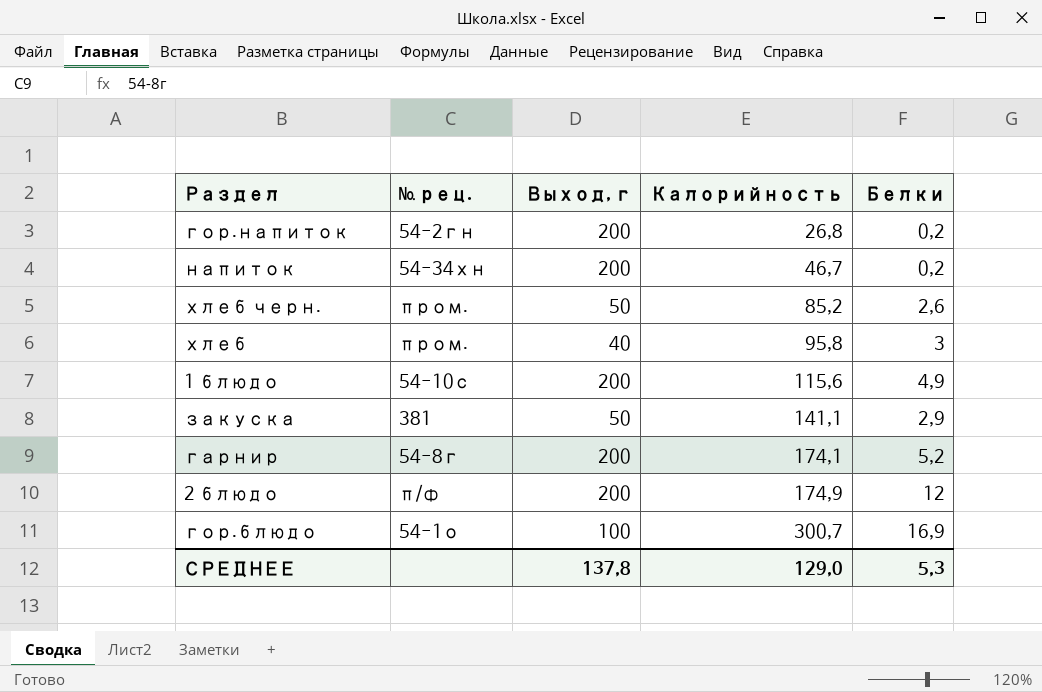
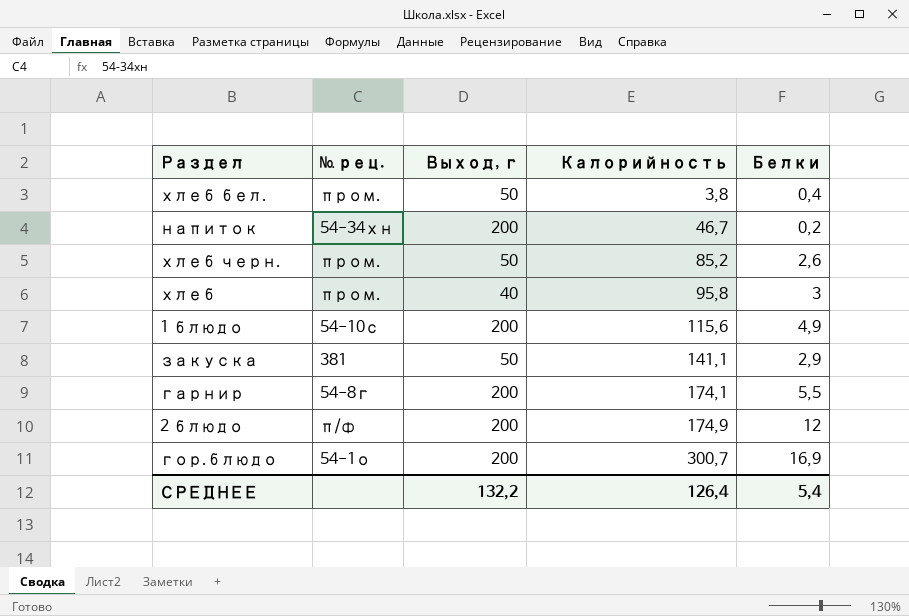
row гор.напиток: 54-2гн | 200 | 26,8 | 0,2 -> none
row хлеб бел.: none -> пром. | 50 | 3,8 | 0,4
гарнир | Белки: 5,2 -> 5,5
гор.блюдо | Выход, г: 100 -> 200
СРЕДНЕЕ | Выход, г: 137,8 -> 132,2
СРЕДНЕЕ | Калорийность: 129,0 -> 126,4
СРЕДНЕЕ | Белки: 5,3 -> 5,4

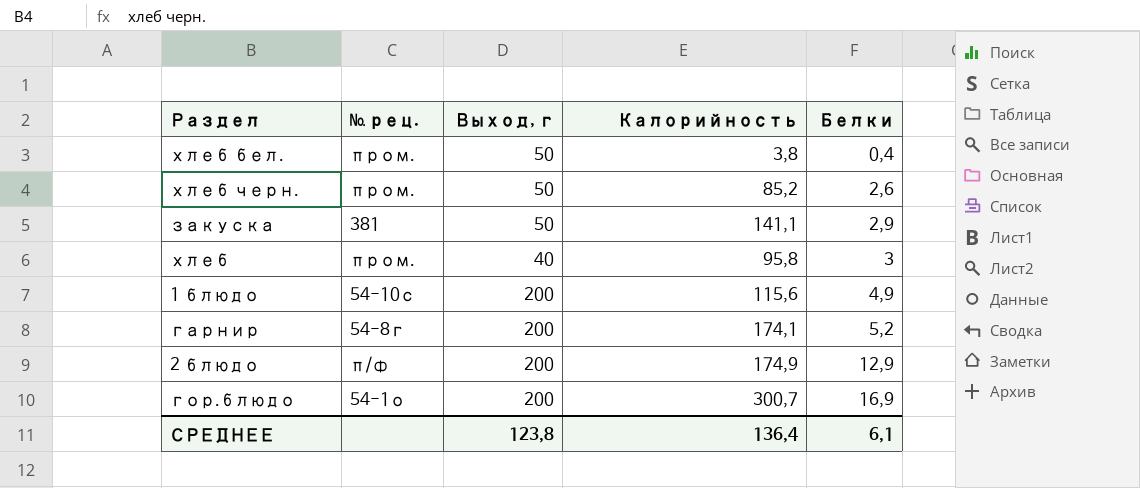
row order: Калорийность ascending -> Белки ascending
row напиток: 54-34хн | 200 | 46,7 | 0,2 -> none
гарнир | Белки: 5,5 -> 5,2
2 блюдо | Белки: 12 -> 12,9
СРЕДНЕЕ | Выход, г: 132,2 -> 123,8
СРЕДНЕЕ | Калорийность: 126,4 -> 136,4
СРЕДНЕЕ | Белки: 5,4 -> 6,1

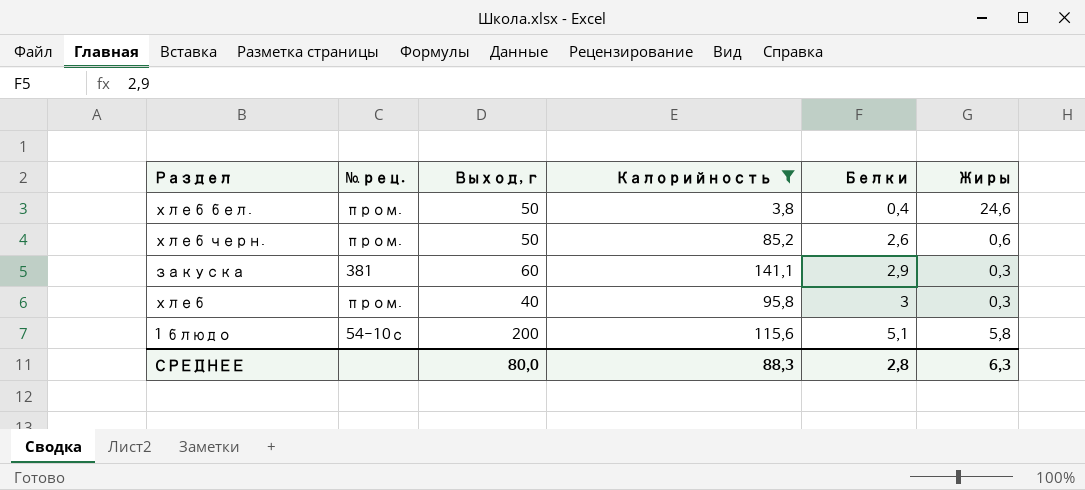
filter: none -> Калорийность <= 141,1
column Жиры | position: none -> 6
закуска | Выход, г: 50 -> 60
1 блюдо | Белки: 4,9 -> 5,1
СРЕДНЕЕ | Выход, г: 123,8 -> 80,0
СРЕДНЕЕ | Калорийность: 136,4 -> 88,3
СРЕДНЕЕ | Белки: 6,1 -> 2,8

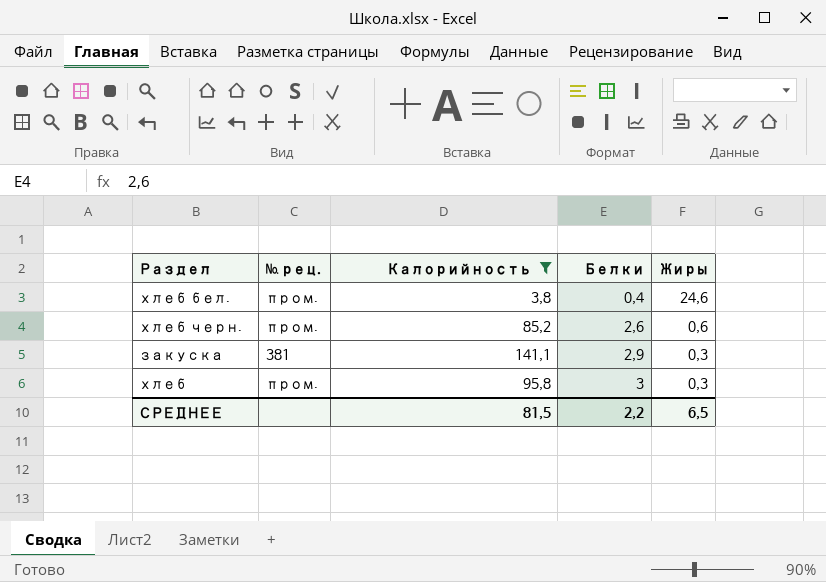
column Выход, г | position: 3 -> none
row 1 блюдо: 54-10с | 200 | 115,6 | 5,1 | 5,8 -> none
СРЕДНЕЕ | Калорийность: 88,3 -> 81,5
СРЕДНЕЕ | Белки: 2,8 -> 2,2
СРЕДНЕЕ | Жиры: 6,3 -> 6,5

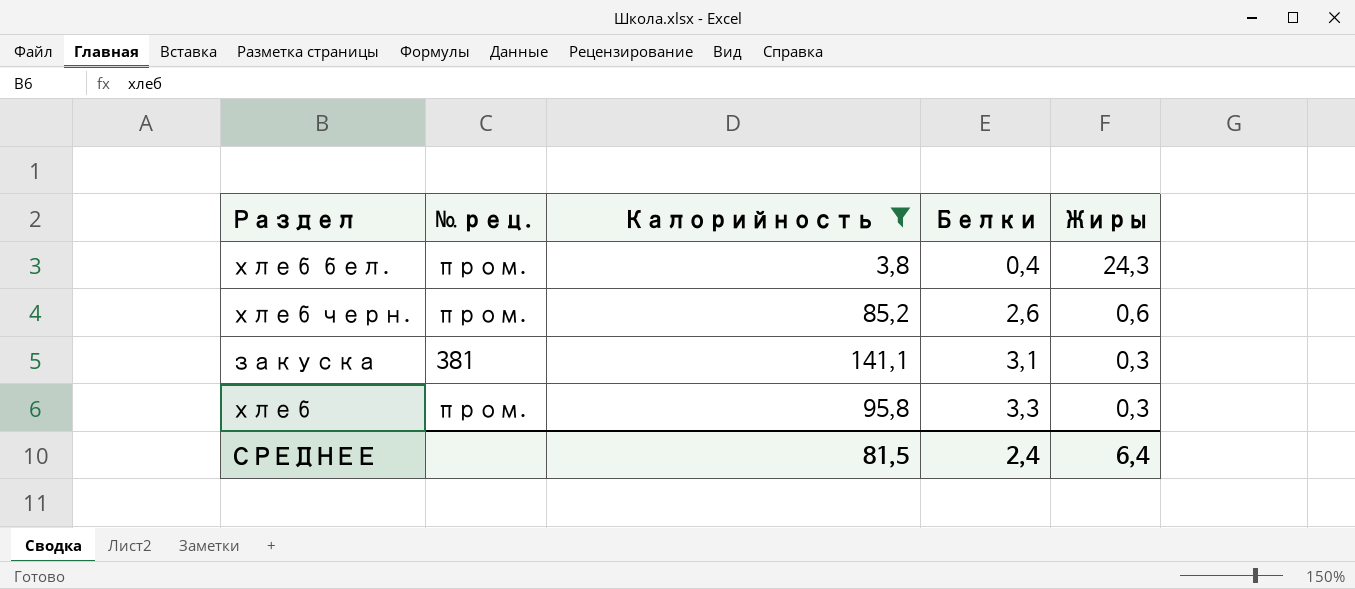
хлеб бел. | Жиры: 24,6 -> 24,3
закуска | Белки: 2,9 -> 3,1
хлеб | Белки: 3 -> 3,3
СРЕДНЕЕ | Белки: 2,2 -> 2,4
СРЕДНЕЕ | Жиры: 6,5 -> 6,4

